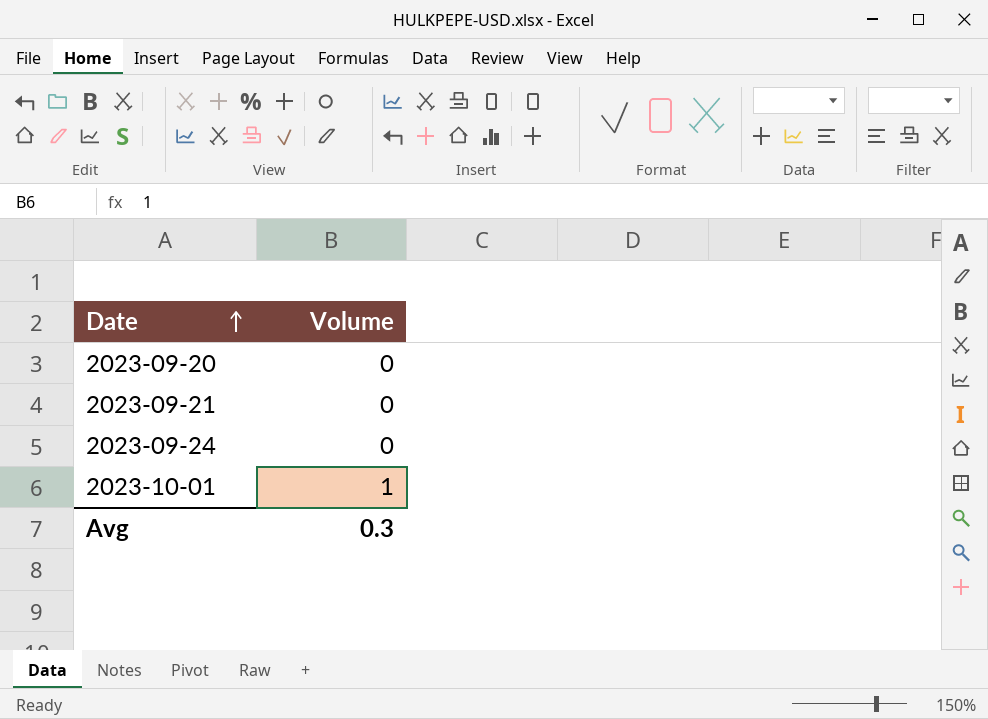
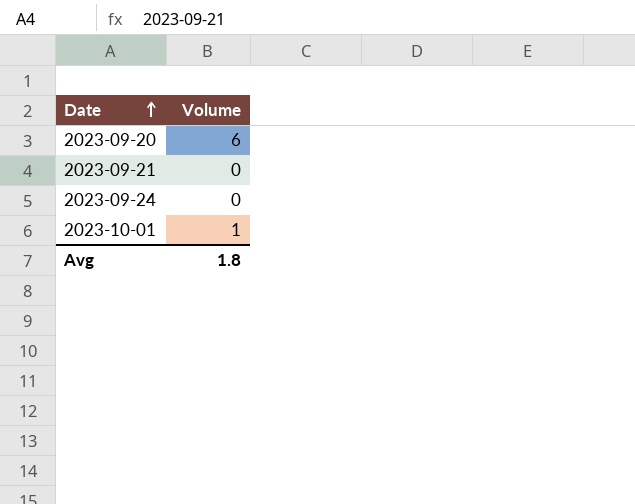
2023-09-20 | Volume: 0 -> 6
Avg | Volume: 0.3 -> 1.8

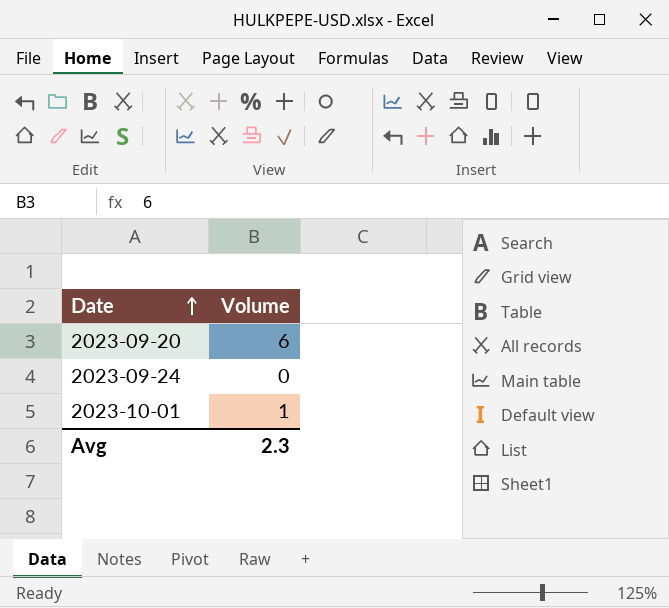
row 2023-09-21: 0 -> none
Avg | Volume: 1.8 -> 2.3

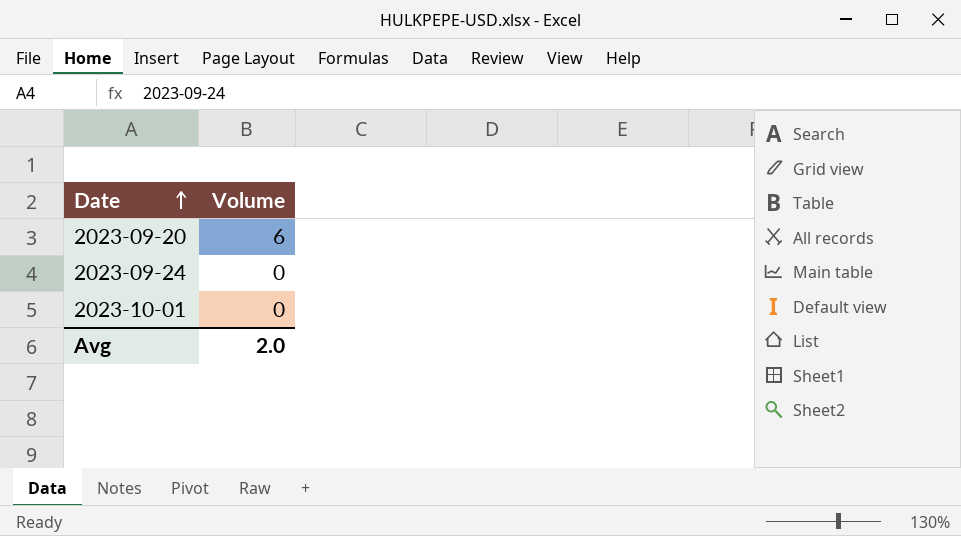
2023-10-01 | Volume: 1 -> 0
Avg | Volume: 2.3 -> 2.0

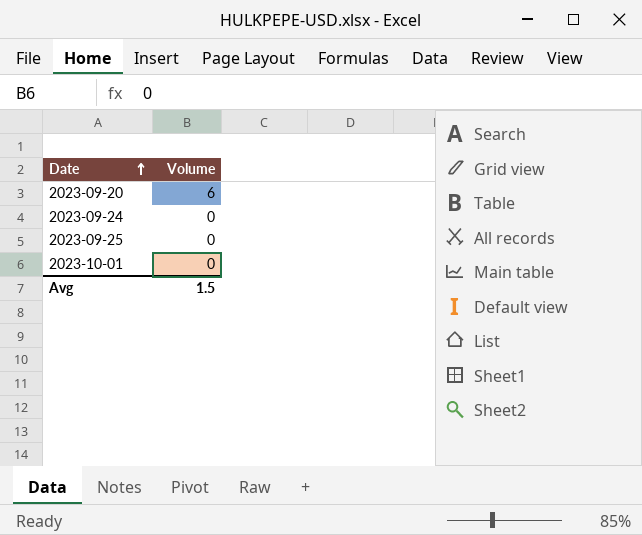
row 2023-09-25: none -> 0
Avg | Volume: 2.0 -> 1.5

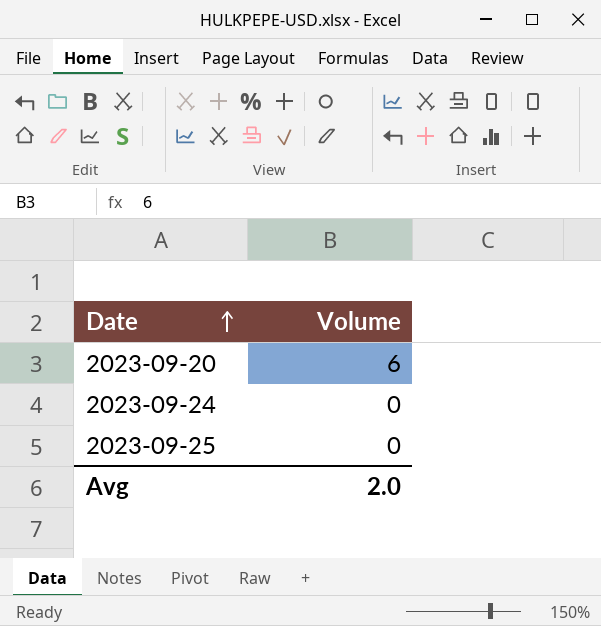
row 2023-10-01: 0 -> none
Avg | Volume: 1.5 -> 2.0

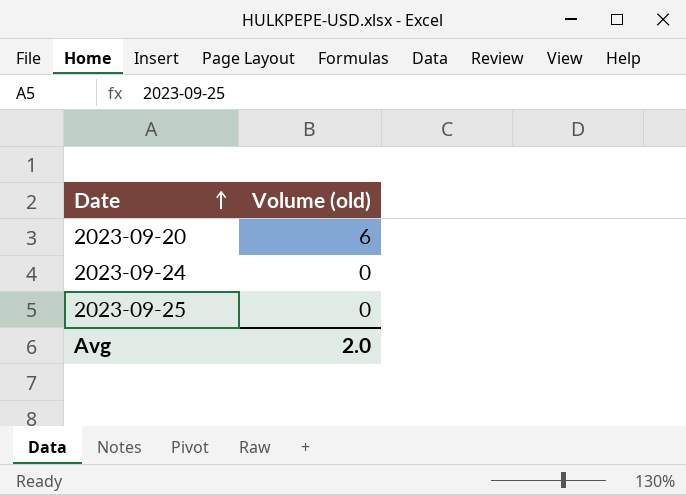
column name: Volume -> Volume (old)

